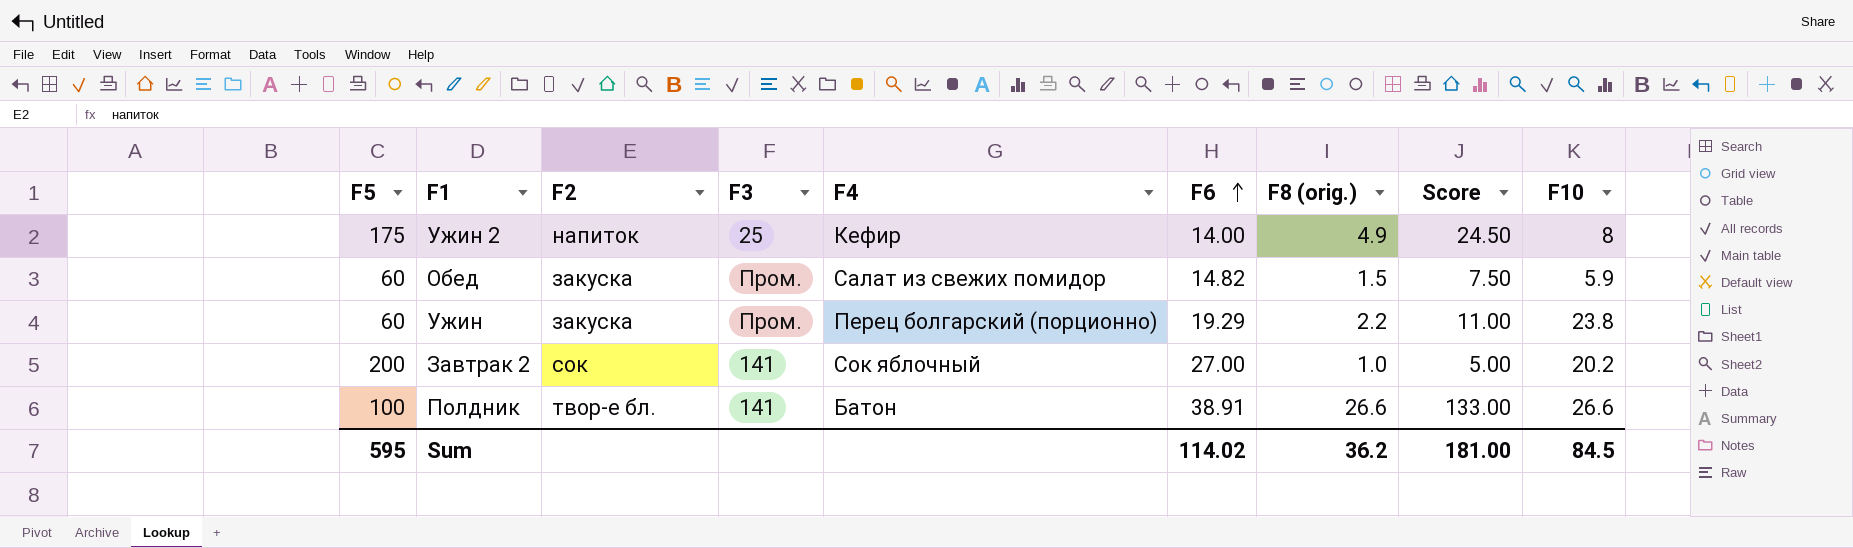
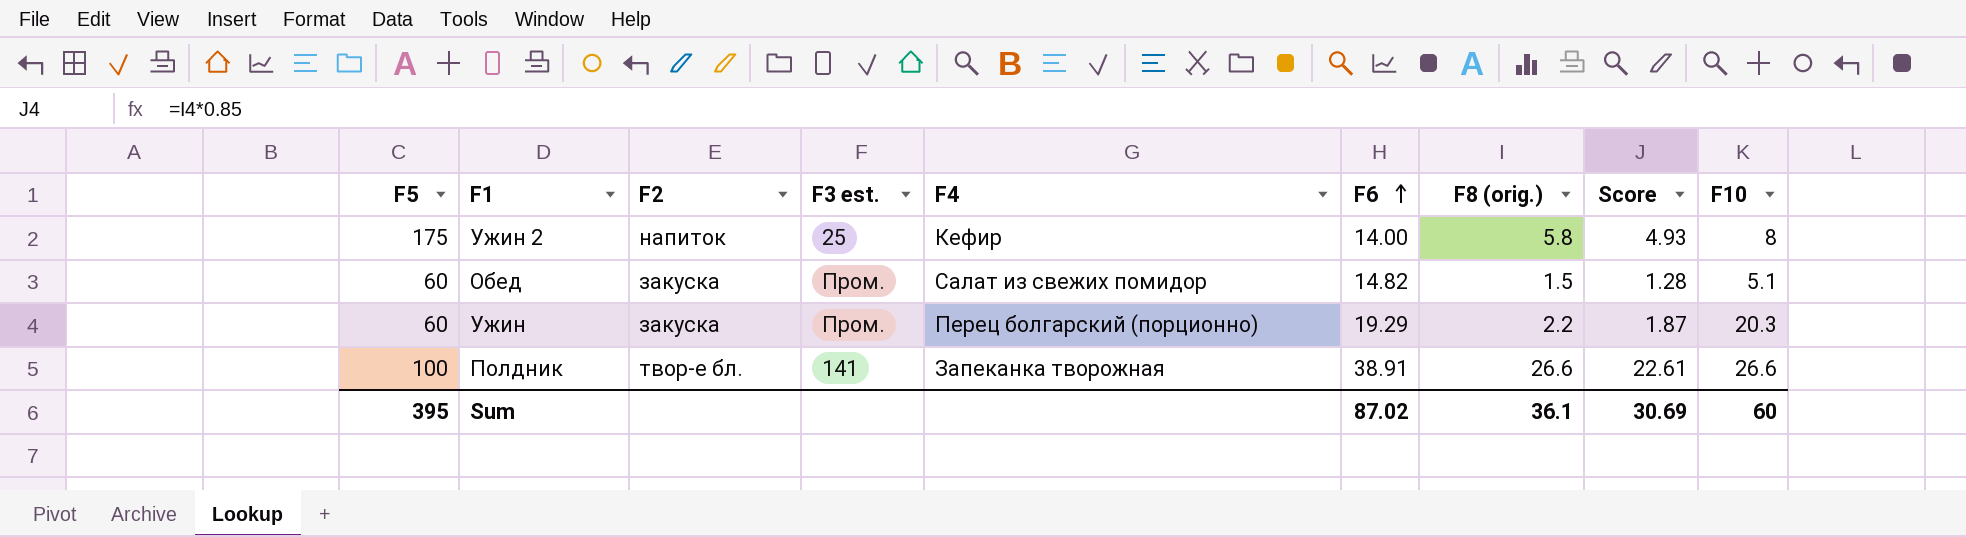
column name: F3 -> F3 est.
column Score | formula: [F8 (orig.)] * 5 -> [F8 (orig.)] * 0.85
row Завтрак 2: 200 | сок | 141 | Сок яблочный | 27.00 | 1.0 | 5.00 | 20.2 -> none
Ужин 2 | F8 (orig.): 4.9 -> 5.8
Обед | F10: 5.9 -> 5.1
Ужин | F10: 23.8 -> 20.3
Полдник | F4: Батон -> Запеканка творожная
Sum | F5: 595 -> 395
Sum | F6: 114.02 -> 87.02
Sum | F8 (orig.): 36.2 -> 36.1
Sum | Score: 181.00 -> 30.69
Sum | F10: 84.5 -> 60

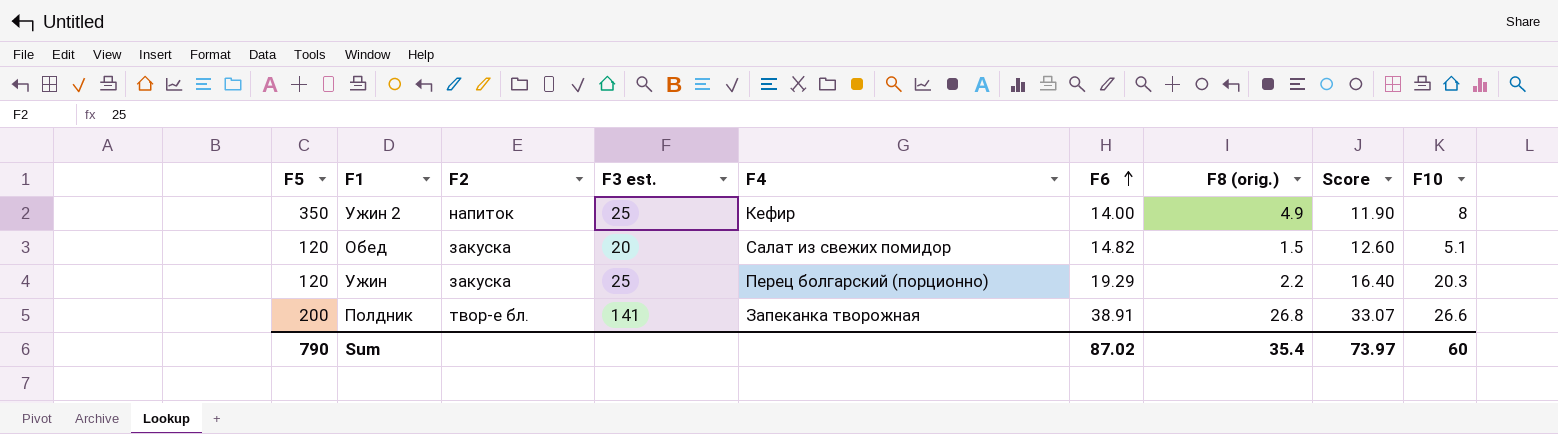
column Score | formula: [F8 (orig.)] * 0.85 -> [F6] * 0.85
Ужин 2 | F5: 175 -> 350
Ужин 2 | F8 (orig.): 5.8 -> 4.9
Обед | F5: 60 -> 120
Обед | F3 est.: Пром. -> 20
Ужин | F5: 60 -> 120
Ужин | F3 est.: Пром. -> 25
Полдник | F5: 100 -> 200
Полдник | F8 (orig.): 26.6 -> 26.8
Sum | F5: 395 -> 790
Sum | F8 (orig.): 36.1 -> 35.4
Sum | Score: 30.69 -> 73.97

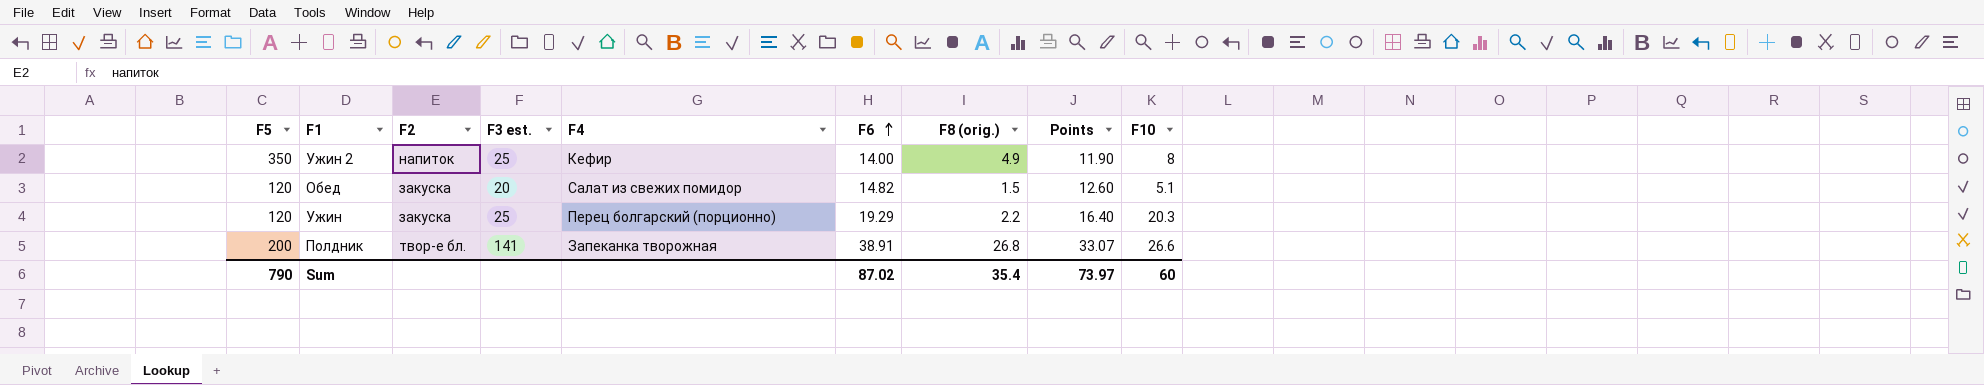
column name: Score -> Points

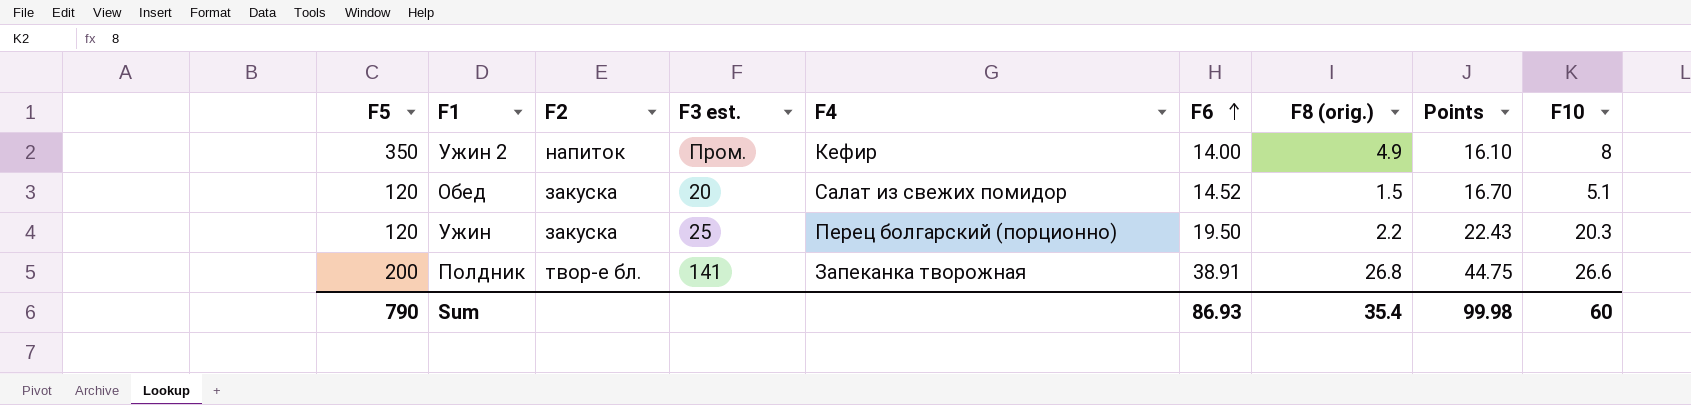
column Points | formula: [F6] * 0.85 -> [F6] * 1.15
Ужин 2 | F3 est.: 25 -> Пром.
Обед | F6: 14.82 -> 14.52
Ужин | F6: 19.29 -> 19.50
Sum | F6: 87.02 -> 86.93
Sum | Points: 73.97 -> 99.98

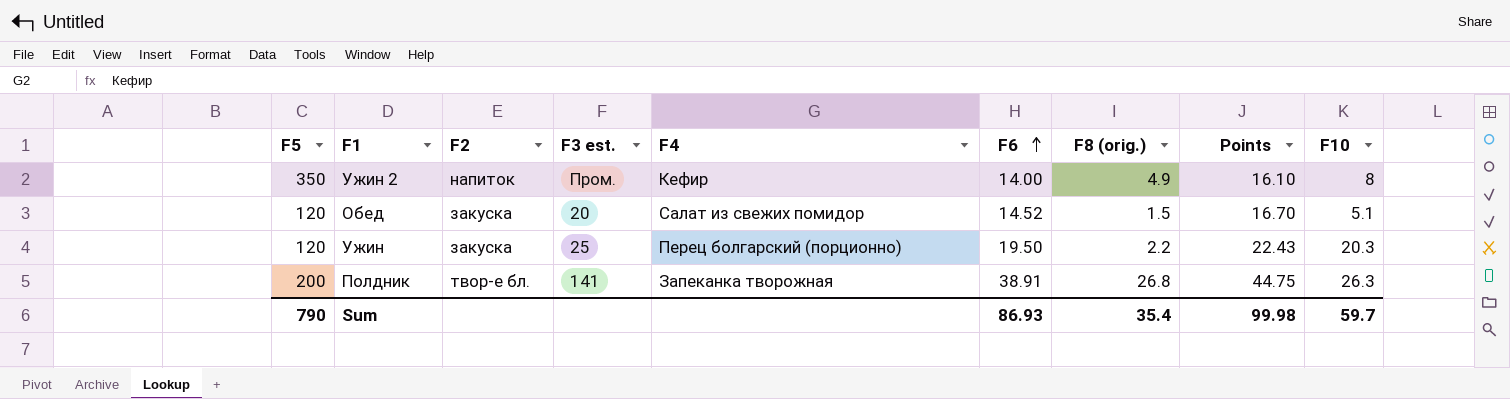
Полдник | F10: 26.6 -> 26.3
Sum | F10: 60 -> 59.7

